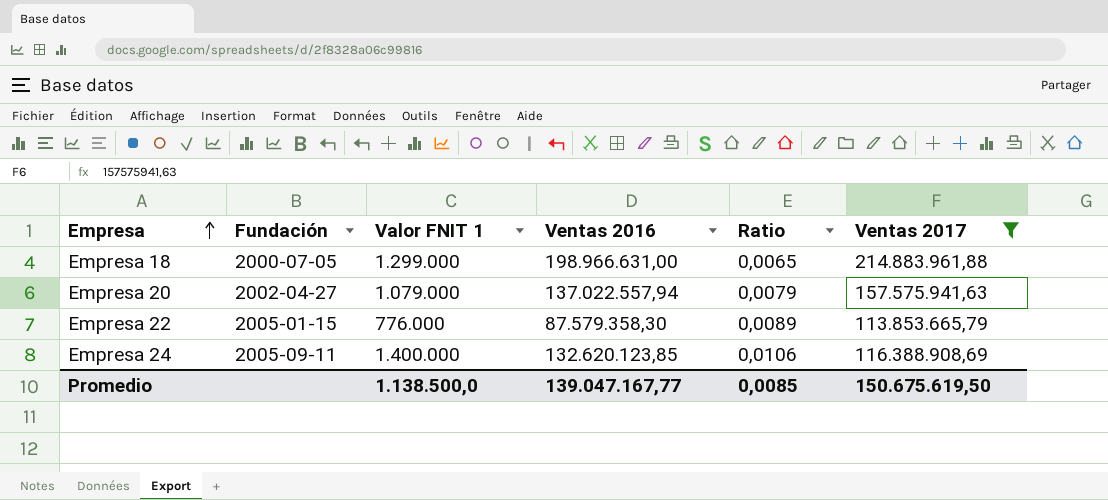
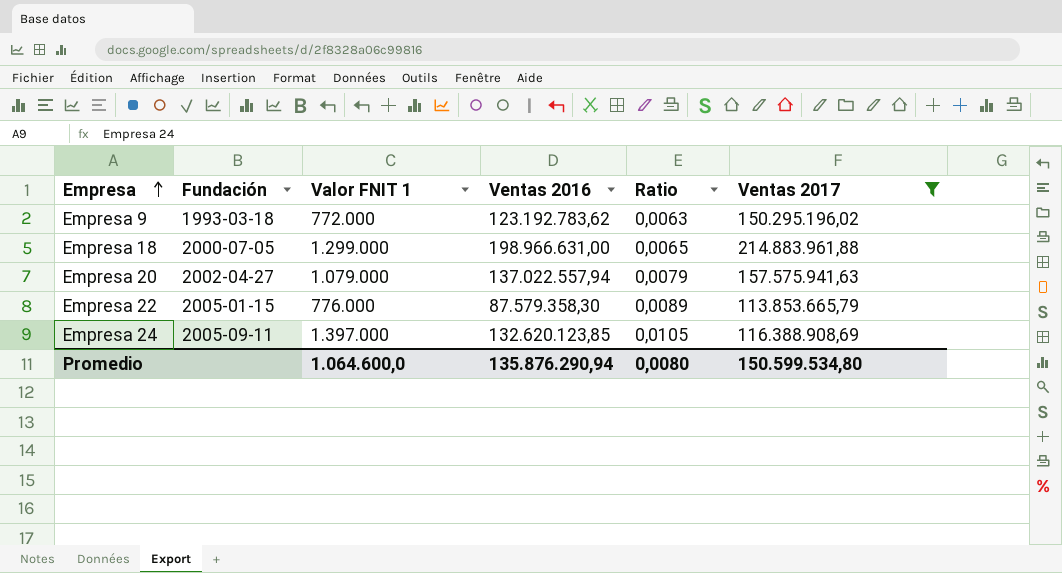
row Empresa 9: none -> 1993-03-18 | 772.000 | 123.192.783,62 | 0,0063 | 150.295.196,02
Empresa 24 | Valor FNIT 1: 1.400.000 -> 1.397.000
Empresa 24 | Ratio: 0,0106 -> 0,0105
Promedio | Valor FNIT 1: 1.138.500,0 -> 1.064.600,0
Promedio | Ventas 2016: 139.047.167,77 -> 135.876.290,94
Promedio | Ratio: 0,0085 -> 0,0080
Promedio | Ventas 2017: 150.675.619,50 -> 150.599.534,80

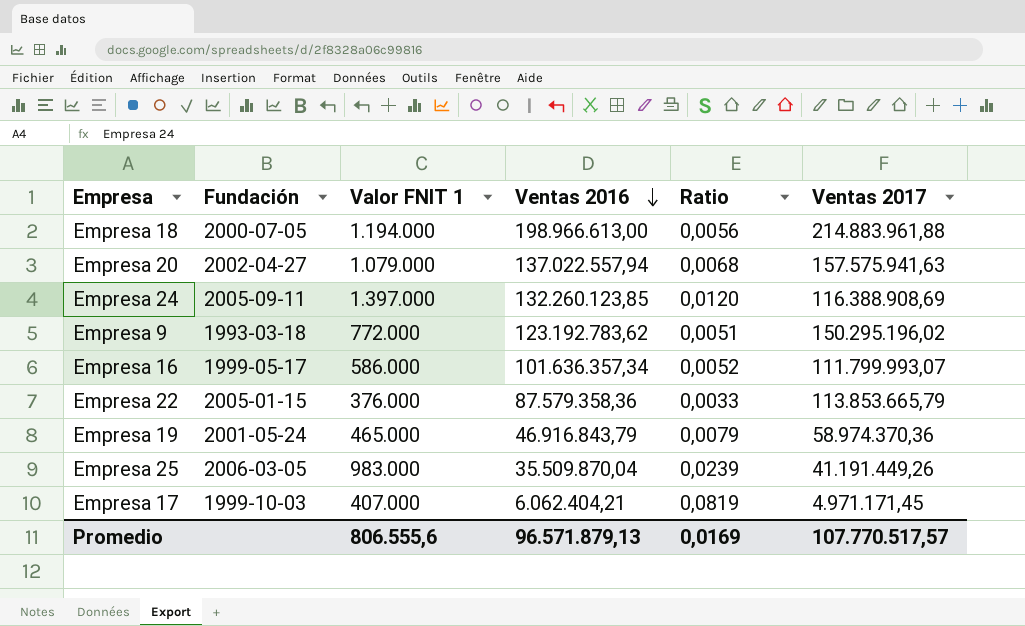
filter: Ventas 2017 >= 113.853.665,79 -> none
row order: Empresa ascending -> Ventas 2016 descending
column Ratio | formula: [Valor FNIT 1] / [Ventas 2016] -> [Valor FNIT 1] / [Ventas 2017]
Empresa 18 | Valor FNIT 1: 1.299.000 -> 1.194.000
Empresa 18 | Ventas 2016: 198.966.631,00 -> 198.966.613,00
Empresa 24 | Ventas 2016: 132.620.123,85 -> 132.260.123,85
Empresa 22 | Valor FNIT 1: 776.000 -> 376.000
Empresa 22 | Ventas 2016: 87.579.358,30 -> 87.579.358,36
Promedio | Valor FNIT 1: 1.064.600,0 -> 806.555,6
Promedio | Ventas 2016: 135.876.290,94 -> 96.571.879,13
Promedio | Ratio: 0,0080 -> 0,0169
Promedio | Ventas 2017: 150.599.534,80 -> 107.770.517,57

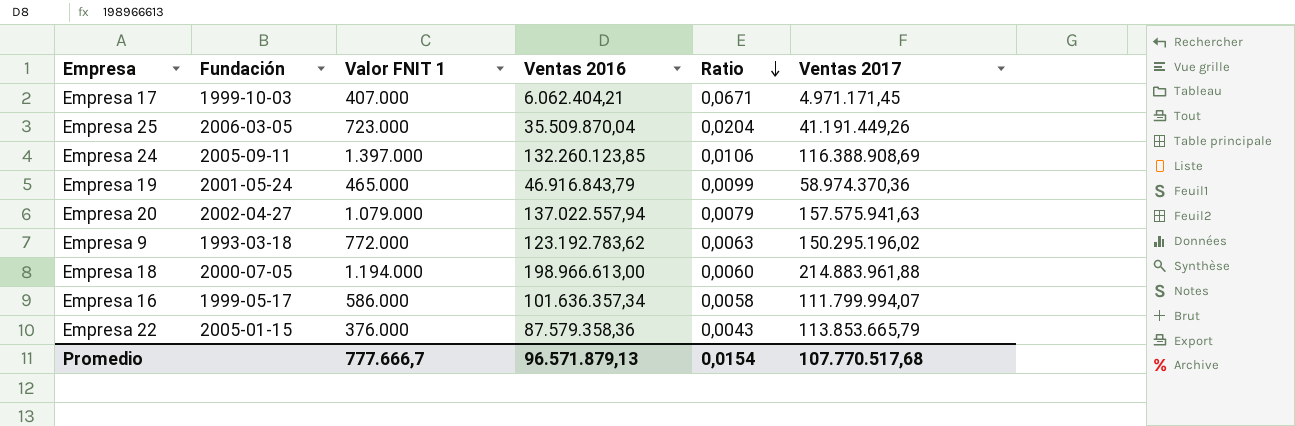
row order: Ventas 2016 descending -> Ratio descending
column Ratio | formula: [Valor FNIT 1] / [Ventas 2017] -> [Valor FNIT 1] / [Ventas 2016]
Empresa 25 | Valor FNIT 1: 983.000 -> 723.000
Empresa 16 | Ventas 2017: 111.799.993,07 -> 111.799.994,07
Promedio | Valor FNIT 1: 806.555,6 -> 777.666,7
Promedio | Ratio: 0,0169 -> 0,0154
Promedio | Ventas 2017: 107.770.517,57 -> 107.770.517,68

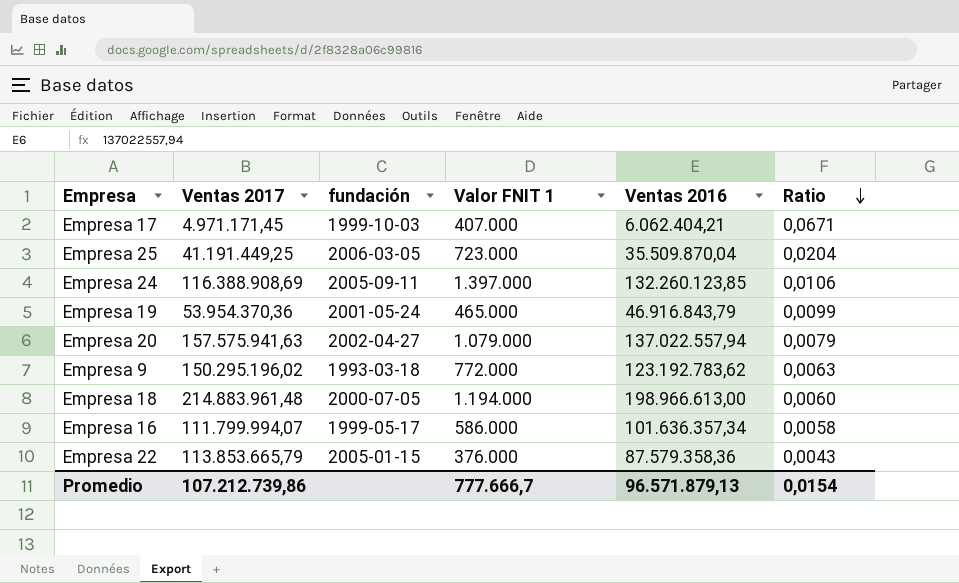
column Ventas 2017 | position: 6 -> 2
column name: Fundación -> fundación
Empresa 25 | Ventas 2017: 41.191.449,26 -> 41.191.449,25
Empresa 19 | Ventas 2017: 58.974.370,36 -> 53.954.370,36
Empresa 18 | Ventas 2017: 214.883.961,88 -> 214.883.961,48
Promedio | Ventas 2017: 107.770.517,68 -> 107.212.739,86

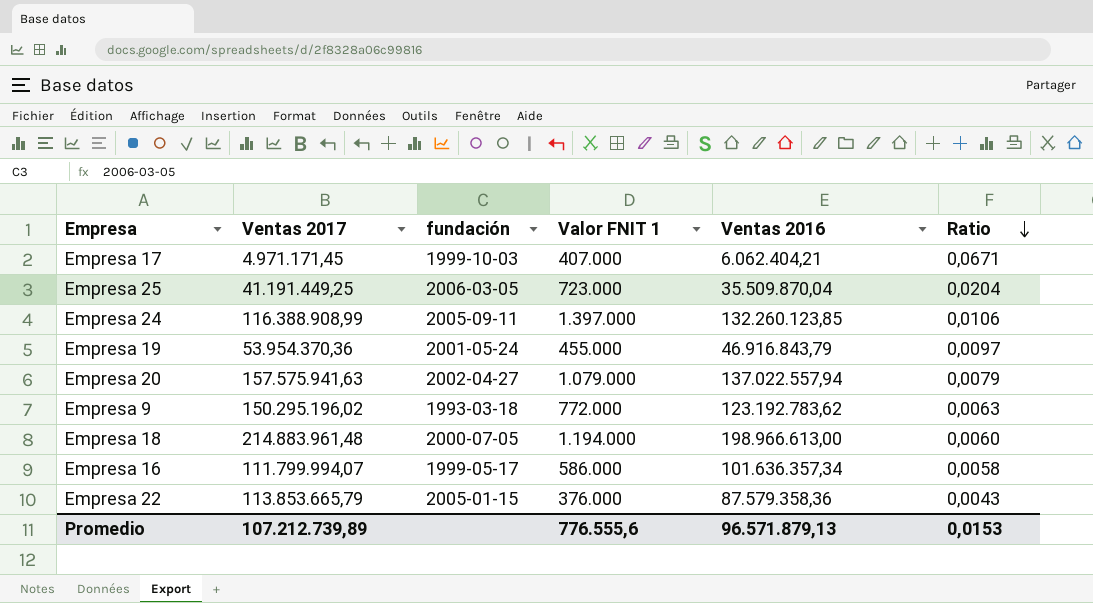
Empresa 24 | Ventas 2017: 116.388.908,69 -> 116.388.908,99
Empresa 19 | Valor FNIT 1: 465.000 -> 455.000
Empresa 19 | Ratio: 0,0099 -> 0,0097
Promedio | Ventas 2017: 107.212.739,86 -> 107.212.739,89
Promedio | Valor FNIT 1: 777.666,7 -> 776.555,6
Promedio | Ratio: 0,0154 -> 0,0153

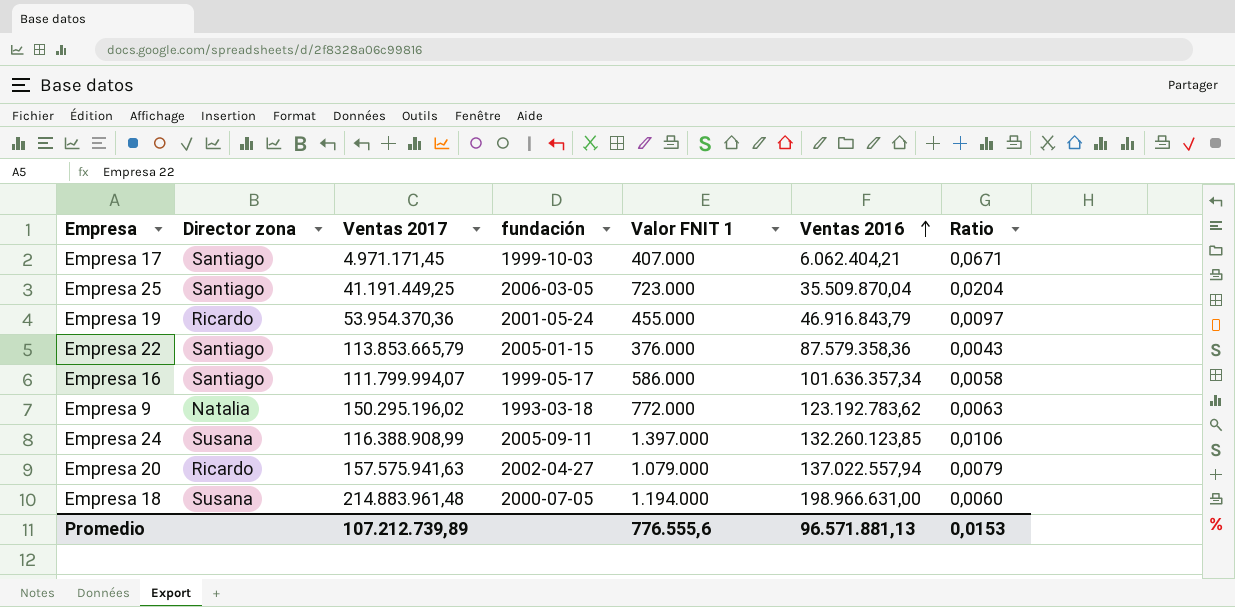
row order: Ratio descending -> Ventas 2016 ascending
column Director zona | position: none -> 2
Empresa 18 | Ventas 2016: 198.966.613,00 -> 198.966.631,00
Promedio | Ventas 2016: 96.571.879,13 -> 96.571.881,13

